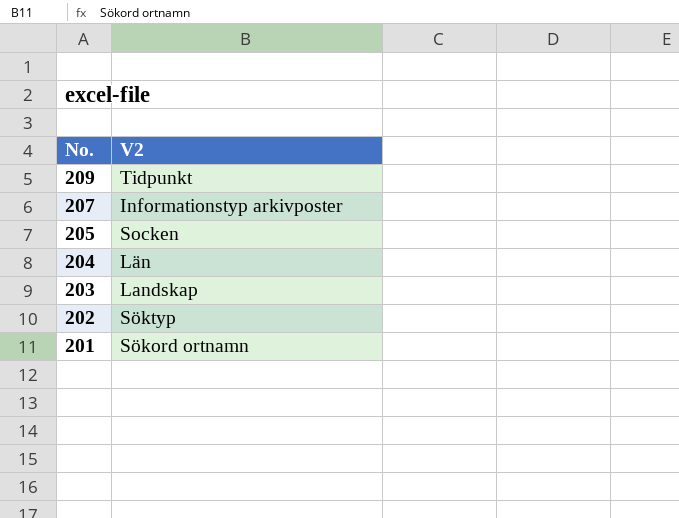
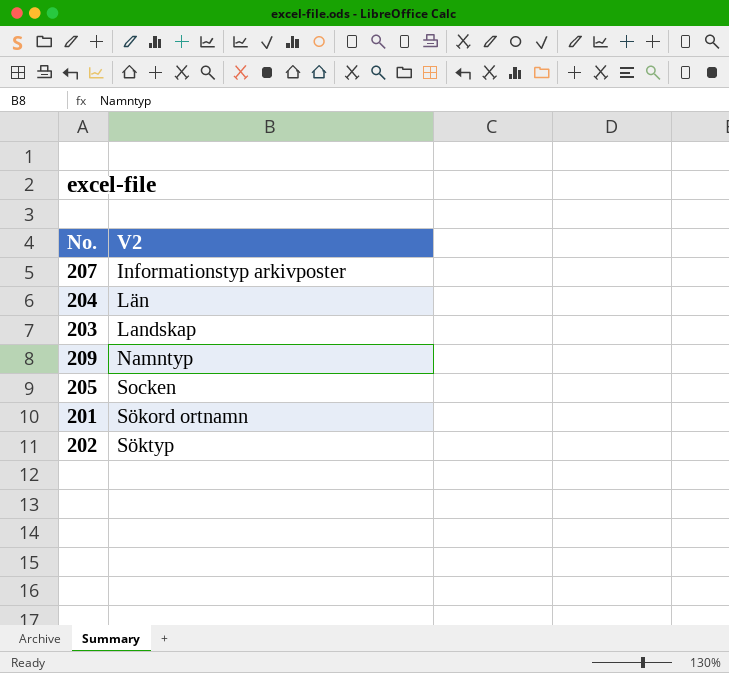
row order: No. descending -> V2 ascending
209 | V2: Tidpunkt -> Namntyp

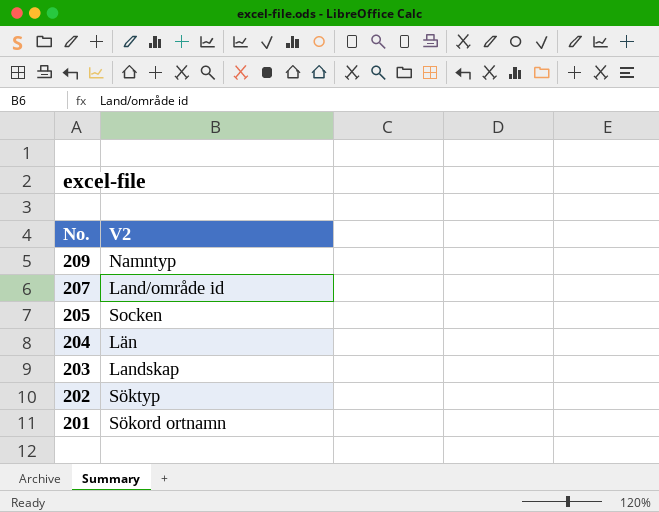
row order: V2 ascending -> No. descending
207 | V2: Informationstyp arkivposter -> Land/område id

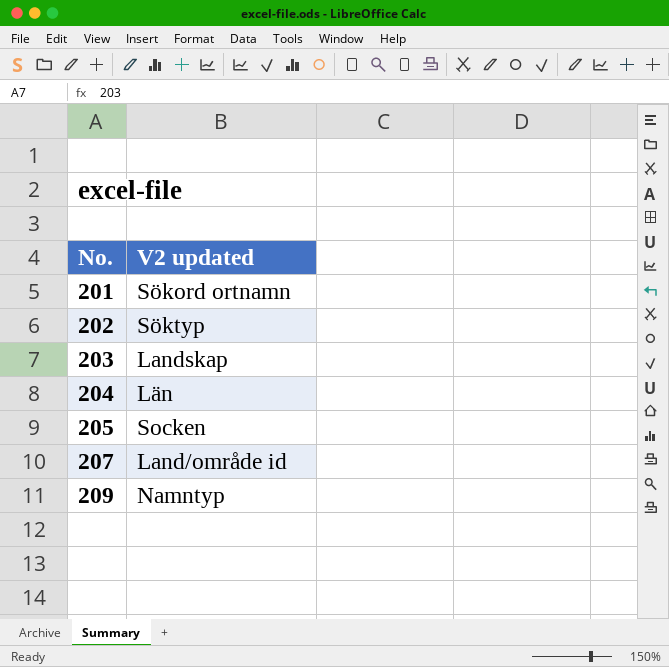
row order: No. descending -> No. ascending
column name: V2 -> V2 updated

